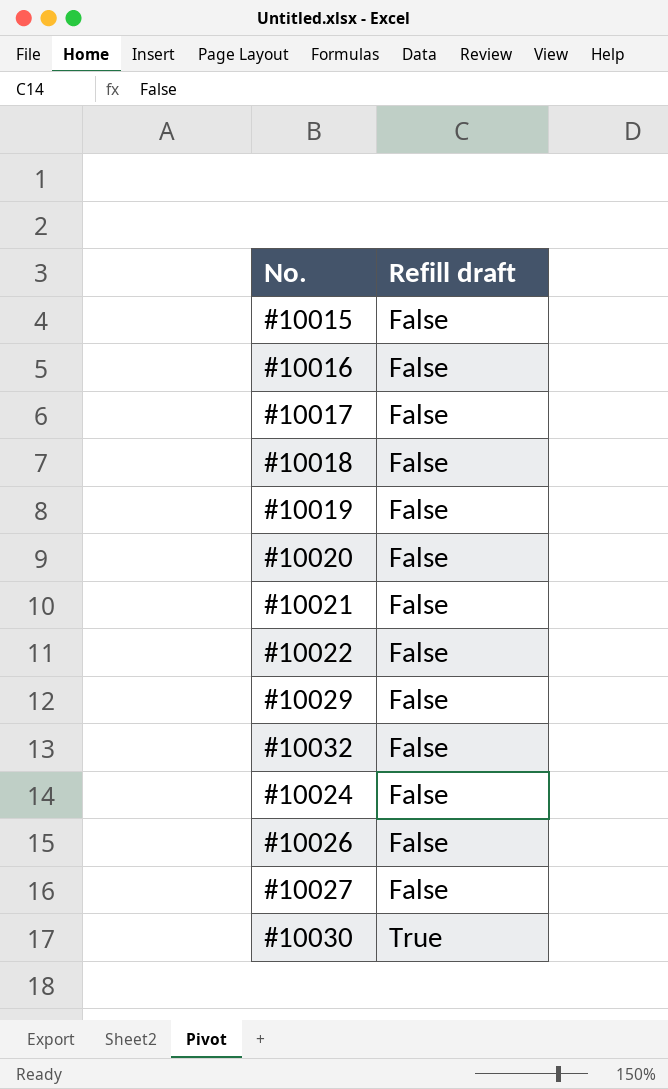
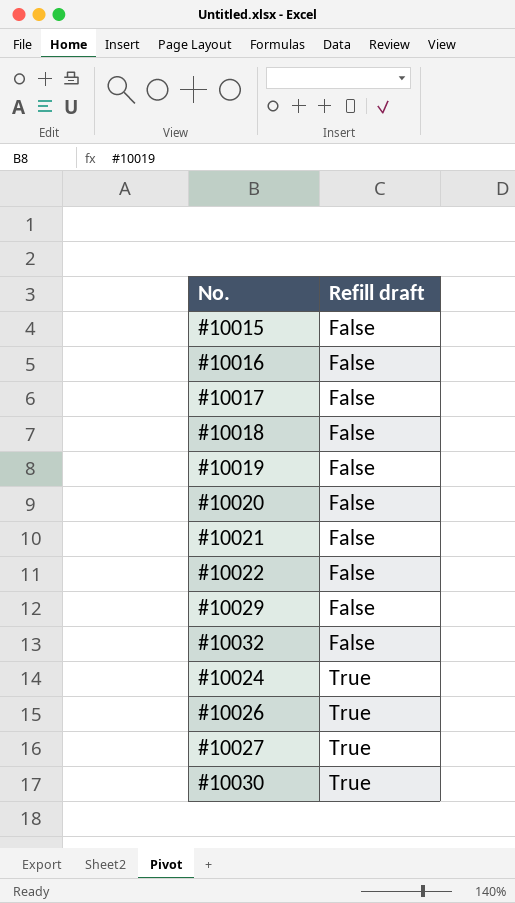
#10024 | Refill draft: False -> True
#10026 | Refill draft: False -> True
#10027 | Refill draft: False -> True

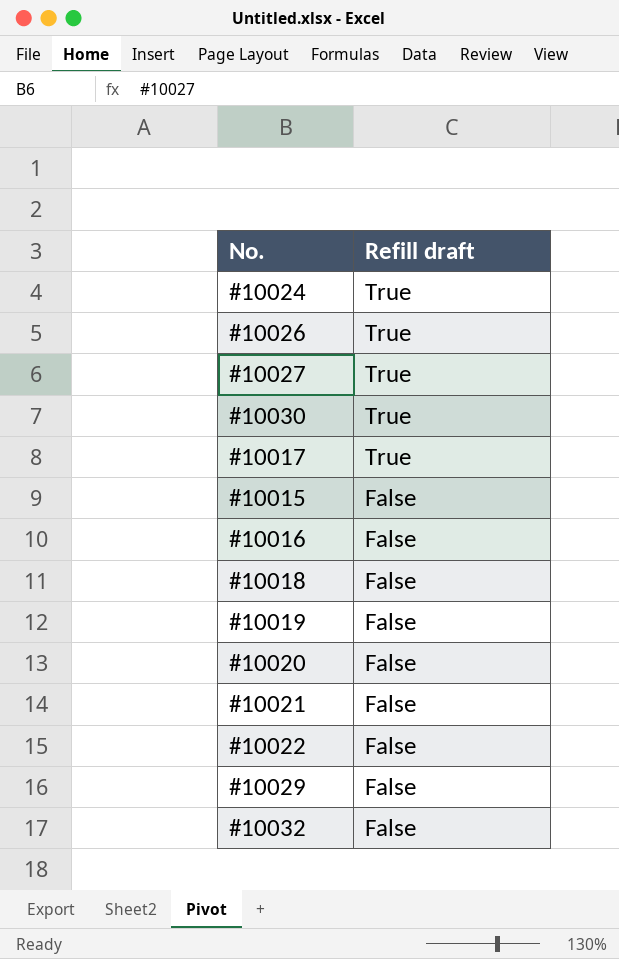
row order: Refill draft ascending -> Refill draft descending
#10017 | Refill draft: False -> True

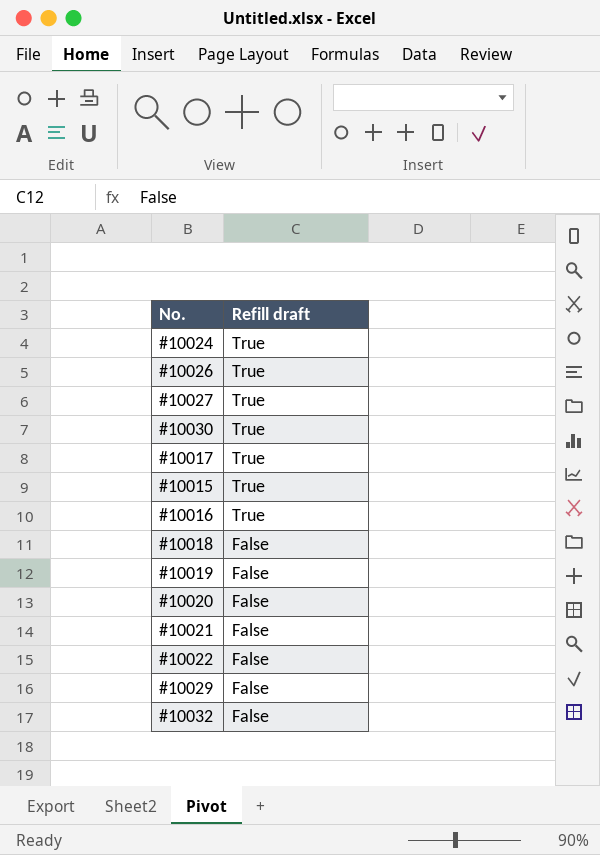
#10015 | Refill draft: False -> True
#10016 | Refill draft: False -> True

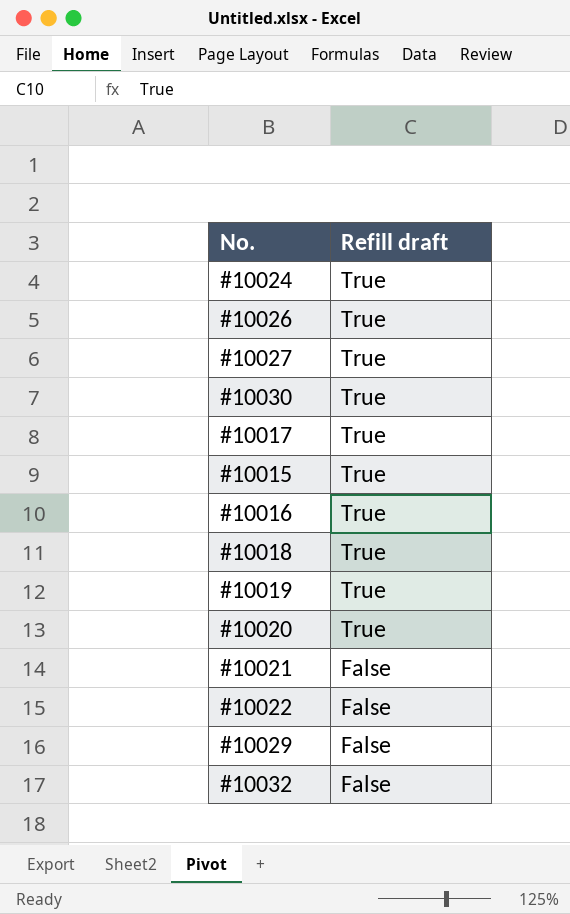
#10018 | Refill draft: False -> True
#10019 | Refill draft: False -> True
#10020 | Refill draft: False -> True

